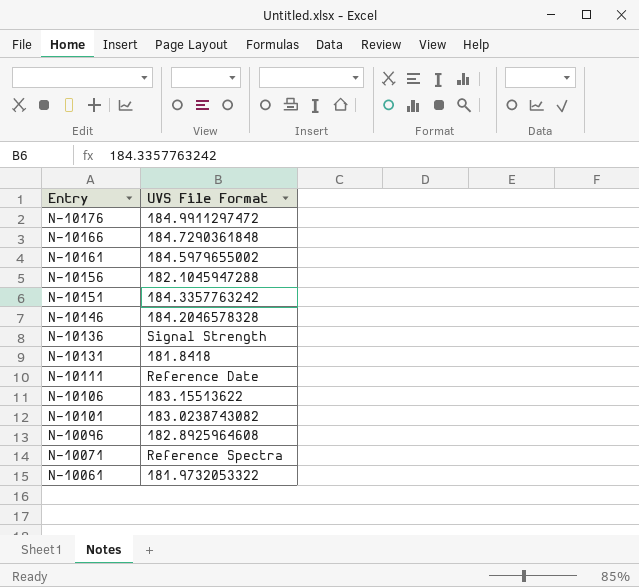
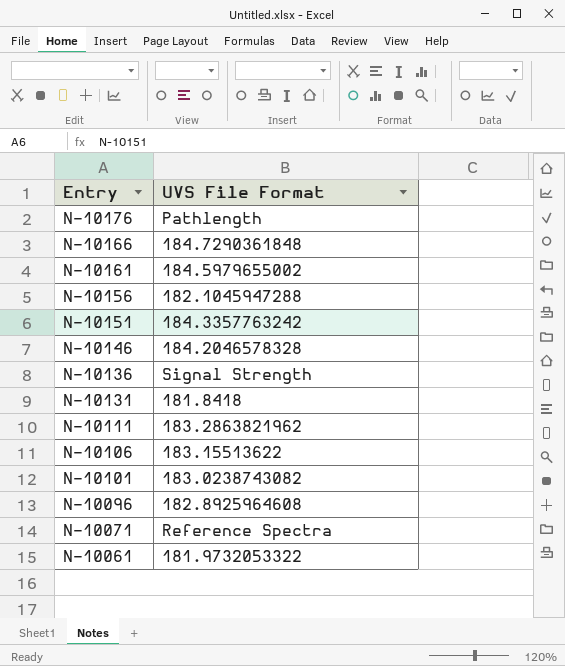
N-10176 | UVS File Format: 184.9911297472 -> Pathlength
N-10111 | UVS File Format: Reference Date -> 183.2863821962

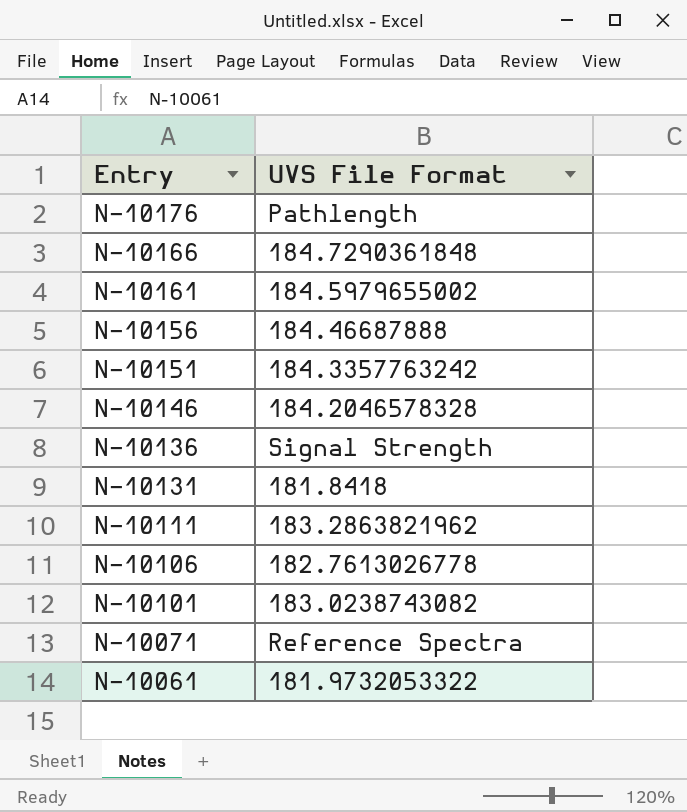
row N-10096: 182.8925964608 -> none
N-10156 | UVS File Format: 182.1045947288 -> 184.46687888
N-10106 | UVS File Format: 183.15513622 -> 182.7613026778

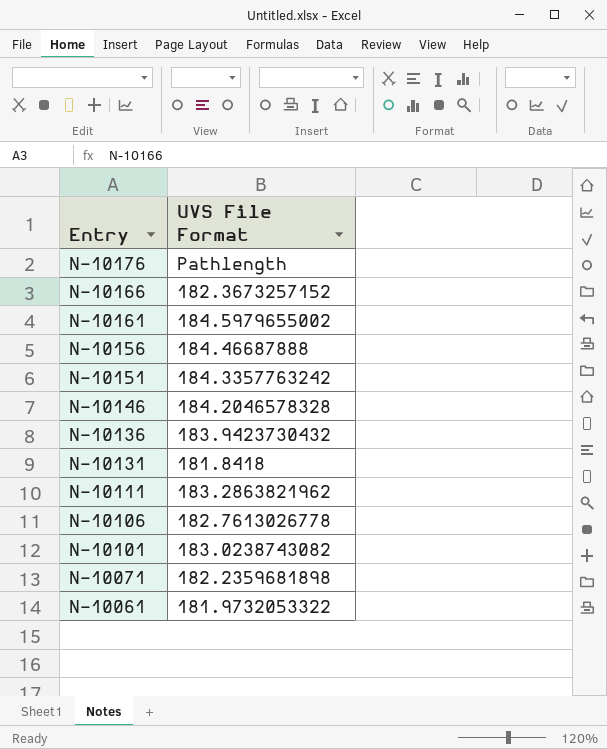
N-10166 | UVS File Format: 184.7290361848 -> 182.3673257152
N-10136 | UVS File Format: Signal Strength -> 183.9423730432
N-10071 | UVS File Format: Reference Spectra -> 182.2359681898

